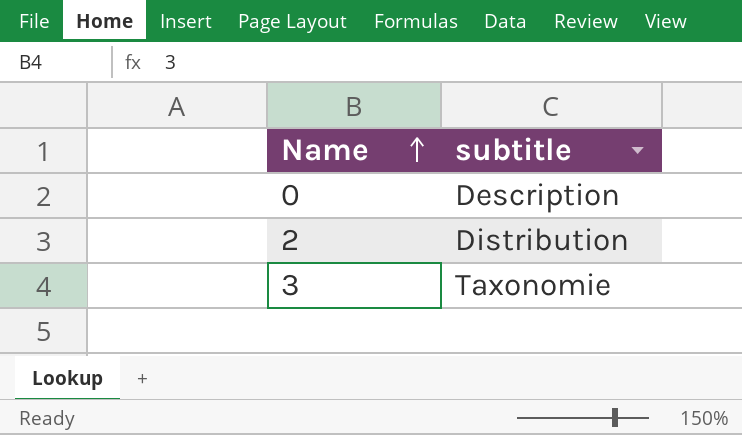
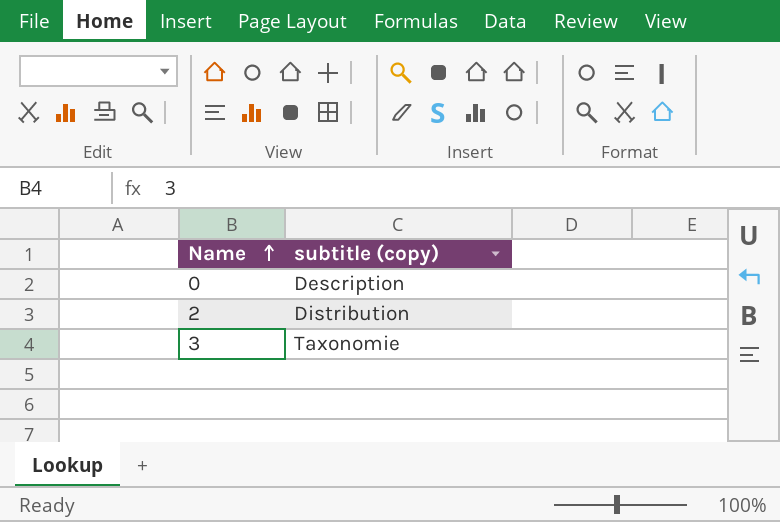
column name: subtitle -> subtitle (copy)

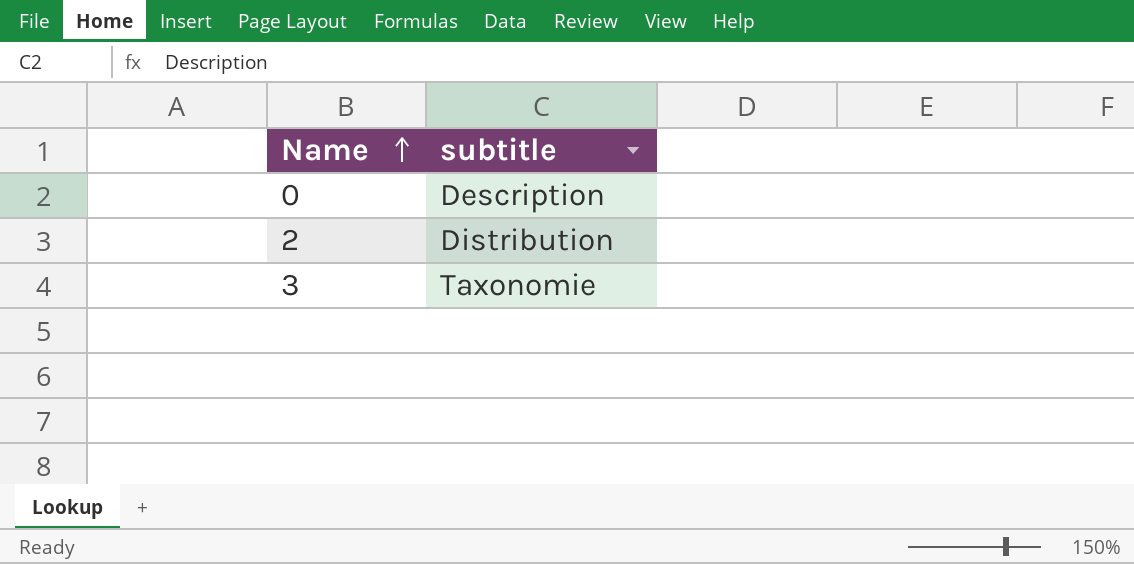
column name: subtitle (copy) -> subtitle

